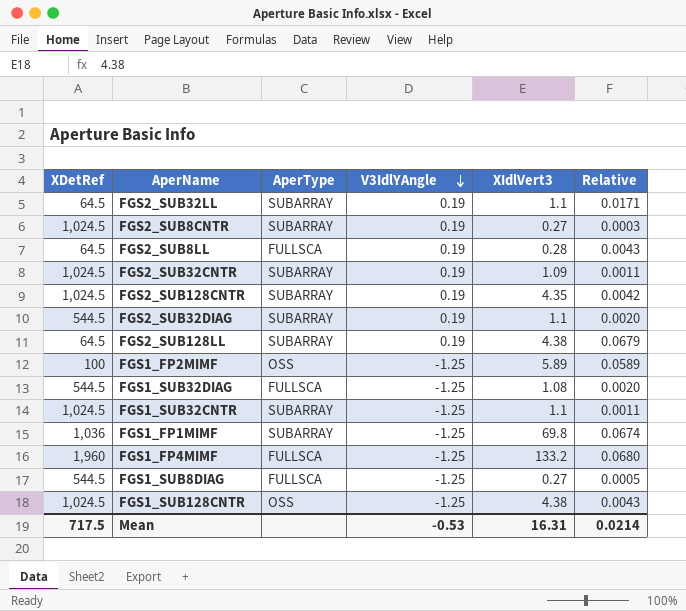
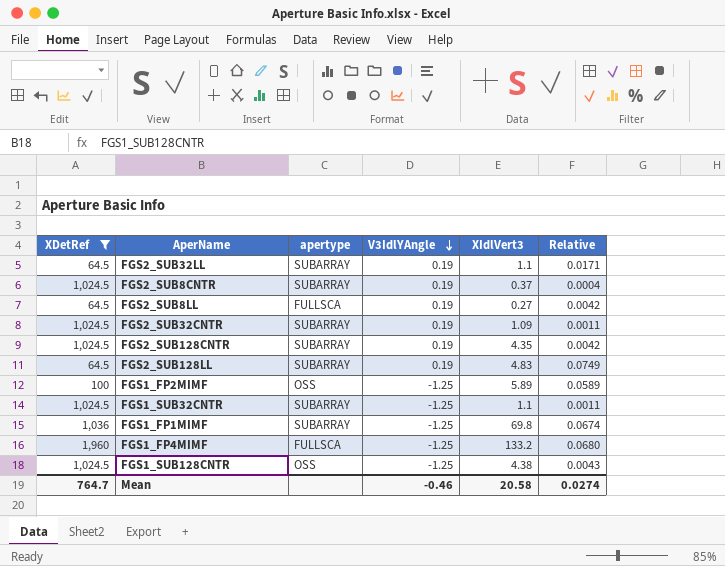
filter: none -> XDetRef != 544.5
column name: AperType -> apertype
FGS2_SUB8CNTR | XIdlVert3: 0.27 -> 0.37
FGS2_SUB8CNTR | Relative: 0.0003 -> 0.0004
FGS2_SUB8LL | XIdlVert3: 0.28 -> 0.27
FGS2_SUB8LL | Relative: 0.0043 -> 0.0042
FGS2_SUB128LL | XIdlVert3: 4.38 -> 4.83
FGS2_SUB128LL | Relative: 0.0679 -> 0.0749
Mean | XDetRef: 717.5 -> 764.7
Mean | V3IdlYAngle: -0.53 -> -0.46
Mean | XIdlVert3: 16.31 -> 20.58
Mean | Relative: 0.0214 -> 0.0274

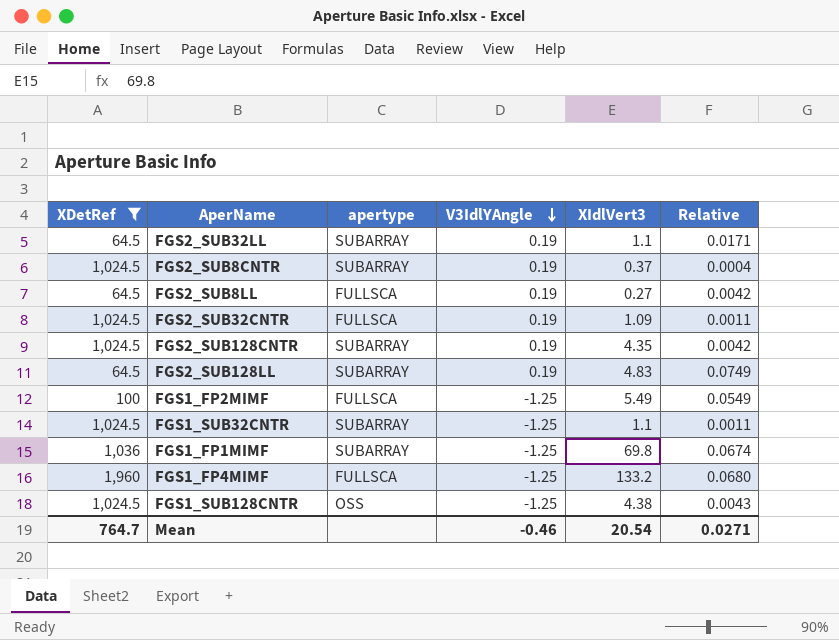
FGS2_SUB32CNTR | apertype: SUBARRAY -> FULLSCA
FGS1_FP2MIMF | apertype: OSS -> FULLSCA
FGS1_FP2MIMF | XIdlVert3: 5.89 -> 5.49
FGS1_FP2MIMF | Relative: 0.0589 -> 0.0549
Mean | XIdlVert3: 20.58 -> 20.54
Mean | Relative: 0.0274 -> 0.0271

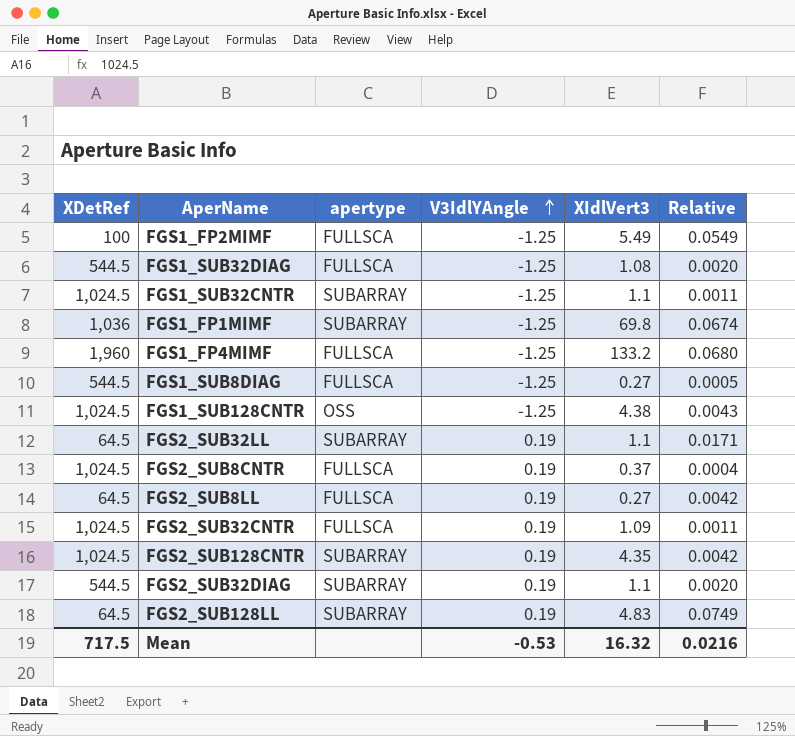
filter: XDetRef != 544.5 -> none
row order: V3IdlYAngle descending -> V3IdlYAngle ascending
FGS2_SUB8CNTR | apertype: SUBARRAY -> FULLSCA
Mean | XDetRef: 764.7 -> 717.5
Mean | V3IdlYAngle: -0.46 -> -0.53
Mean | XIdlVert3: 20.54 -> 16.32
Mean | Relative: 0.0271 -> 0.0216

